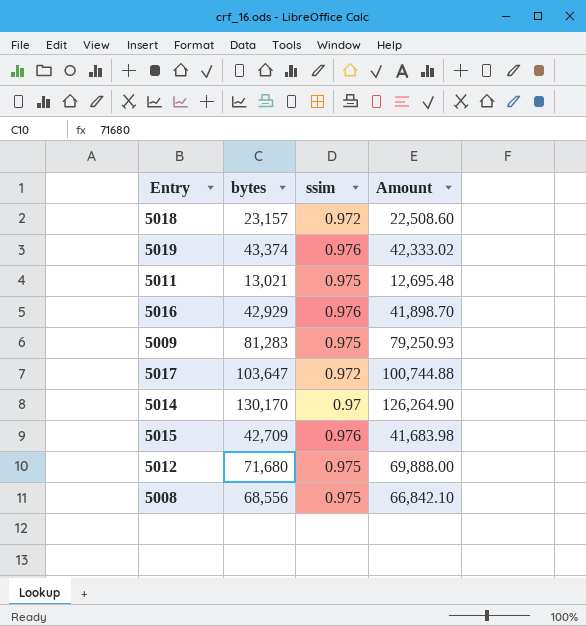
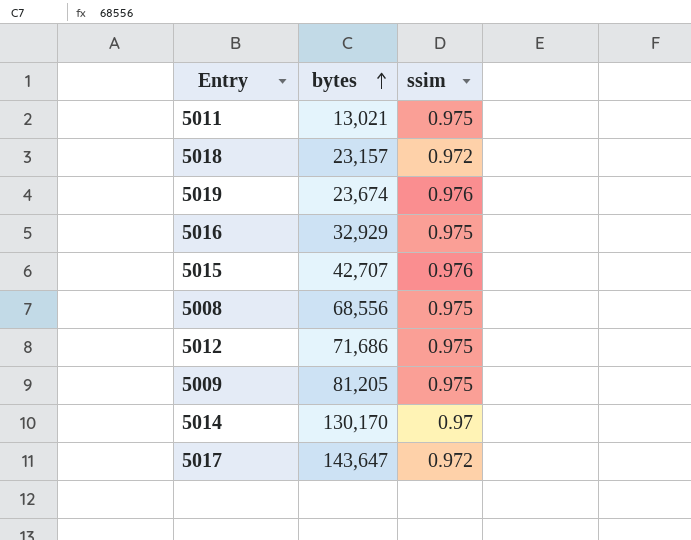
row order: none -> bytes ascending
column Amount | formula: [bytes] * [ssim] -> none
5019 | bytes: 43,374 -> 23,674
5016 | bytes: 42,929 -> 32,929
5016 | ssim: 0.976 -> 0.975
5015 | bytes: 42,709 -> 42,707
5012 | bytes: 71,680 -> 71,686
5009 | bytes: 81,283 -> 81,205
5017 | bytes: 103,647 -> 143,647

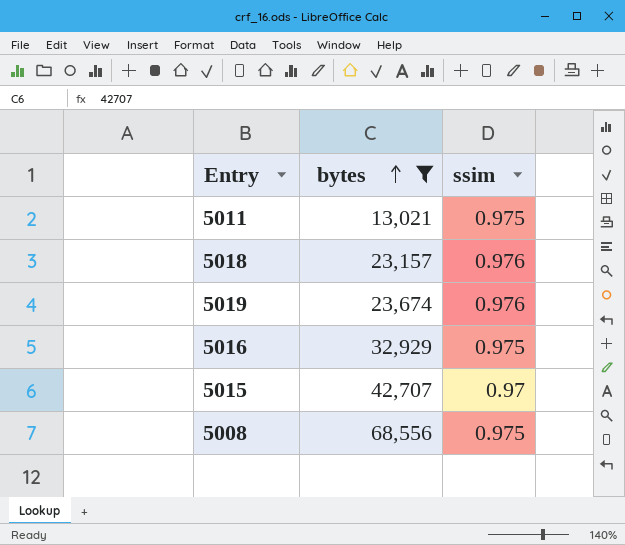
filter: none -> bytes <= 68,556
5018 | ssim: 0.972 -> 0.976
5015 | ssim: 0.976 -> 0.97

